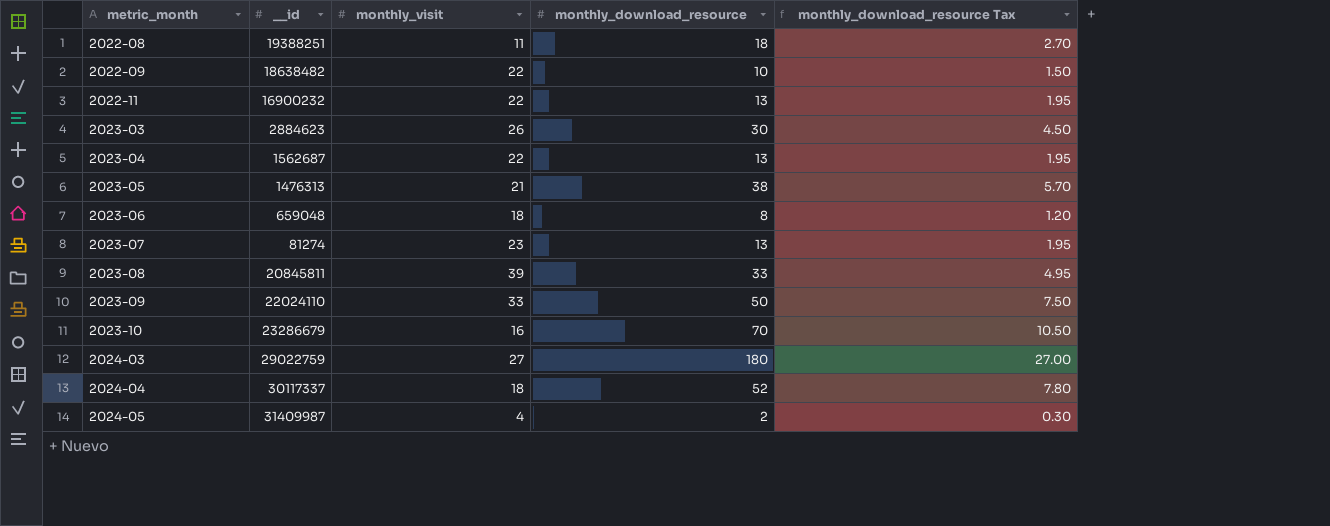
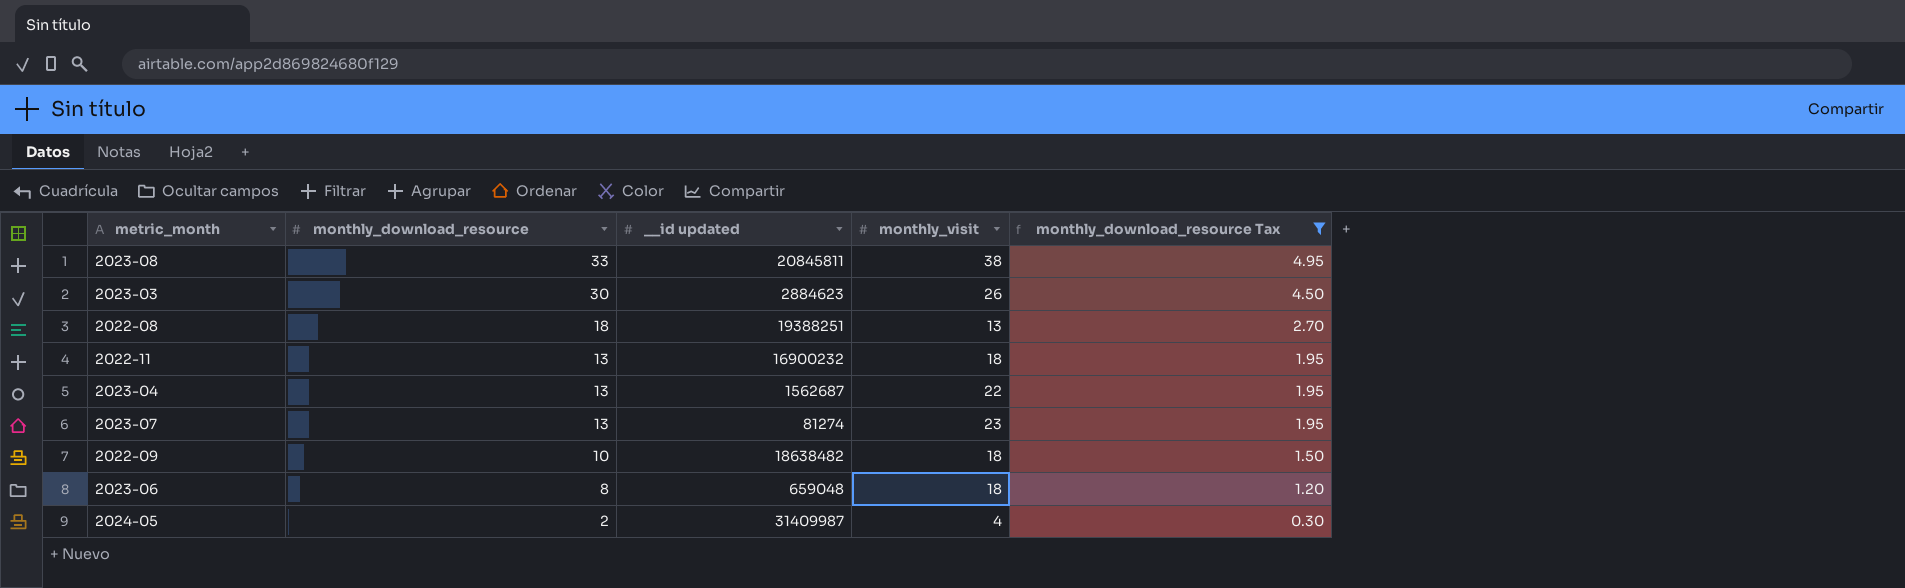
filter: none -> monthly_download_resource Tax <= 4.95
row order: metric_month ascending -> monthly_download_resource descending
column monthly_download_resource | position: 4 -> 2
column name: __id -> __id updated
2023-08 | monthly_visit: 39 -> 38
2022-08 | monthly_visit: 11 -> 13
2022-11 | monthly_visit: 22 -> 18
2022-09 | monthly_visit: 22 -> 18

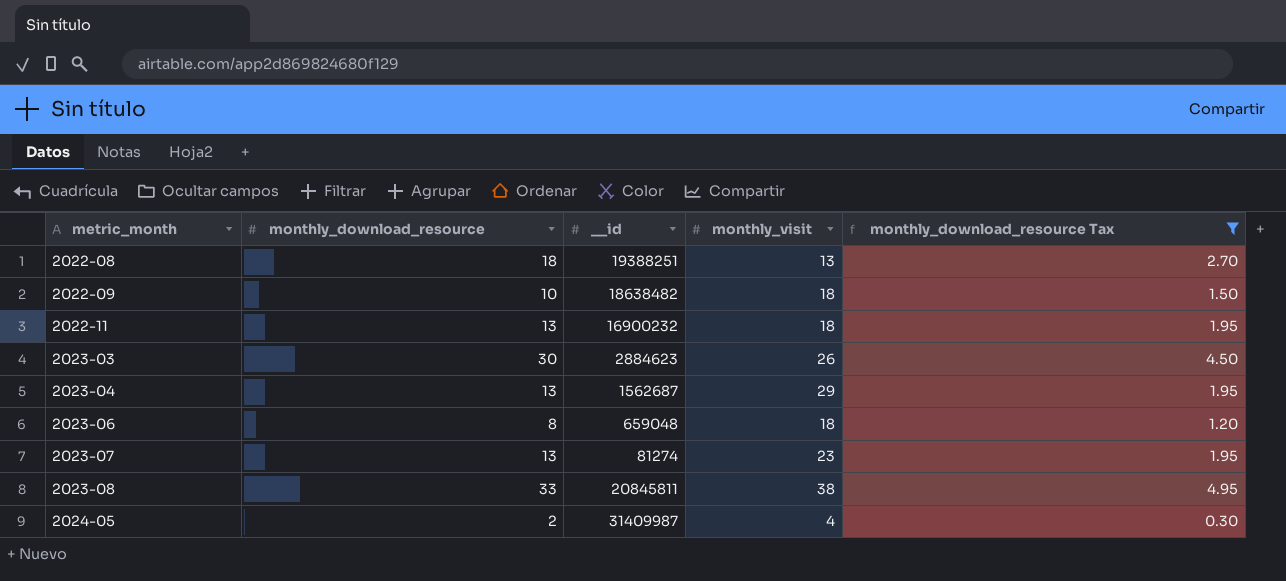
row order: monthly_download_resource descending -> metric_month ascending
column name: __id updated -> __id
2023-04 | monthly_visit: 22 -> 29

